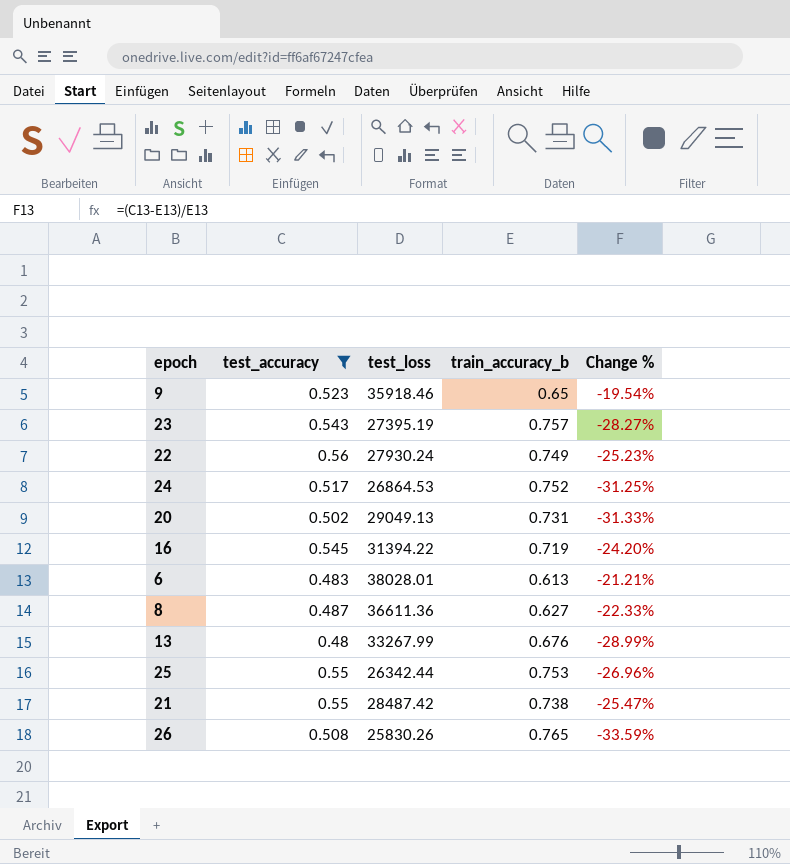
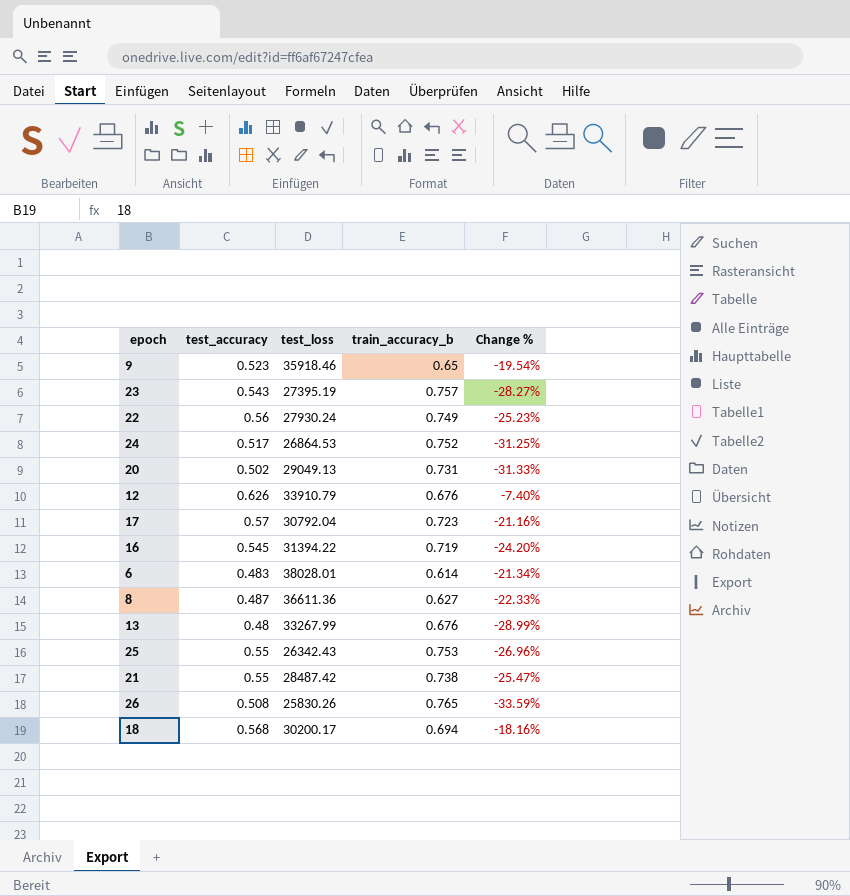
filter: test_accuracy <= 0.56 -> none
6 | train_accuracy_b: 0.613 -> 0.614
6 | Change %: -21.21% -> -21.34%
25 | test_loss: 26342.44 -> 26342.43

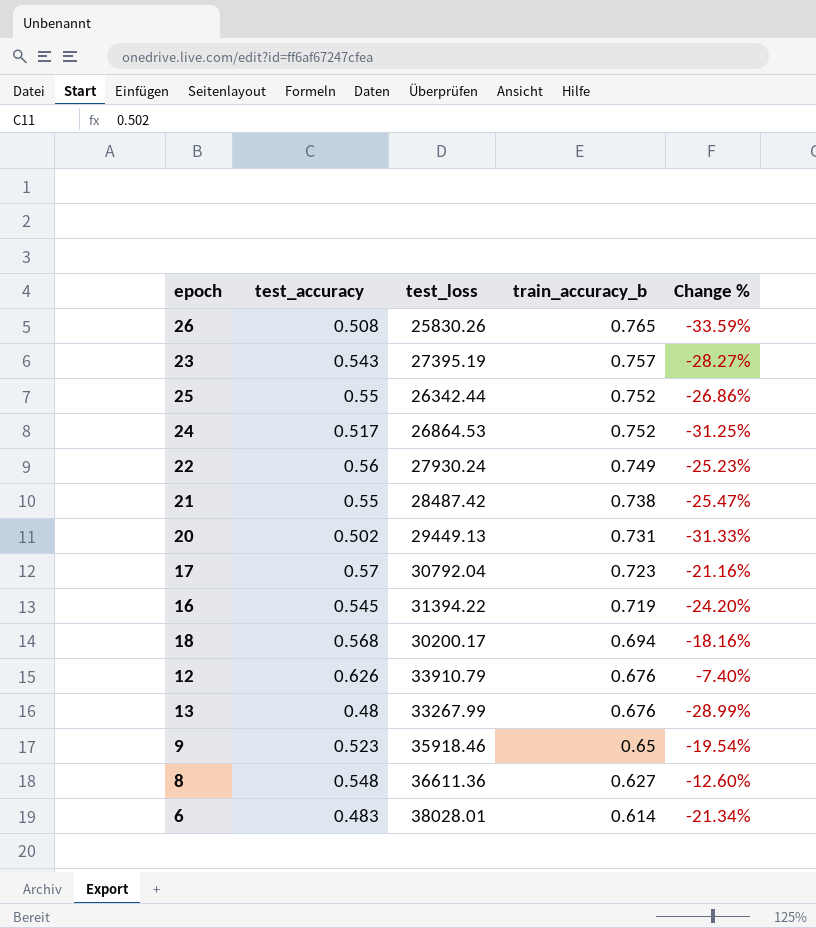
row order: none -> train_accuracy_b descending
25 | test_loss: 26342.43 -> 26342.44
25 | train_accuracy_b: 0.753 -> 0.752
25 | Change %: -26.96% -> -26.86%
20 | test_loss: 29049.13 -> 29449.13
8 | test_accuracy: 0.487 -> 0.548
8 | Change %: -22.33% -> -12.60%

